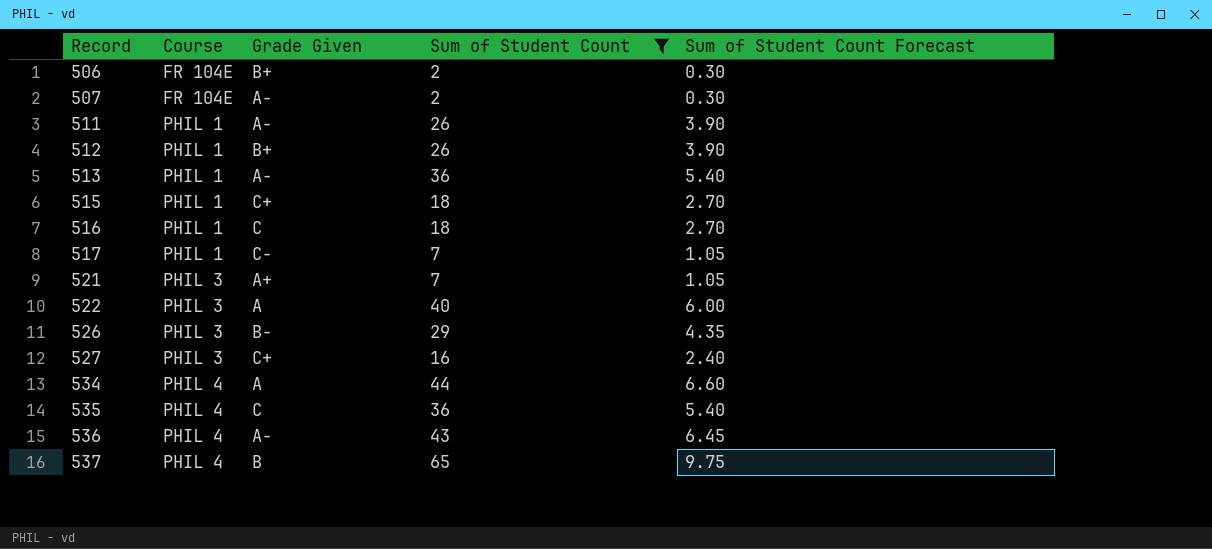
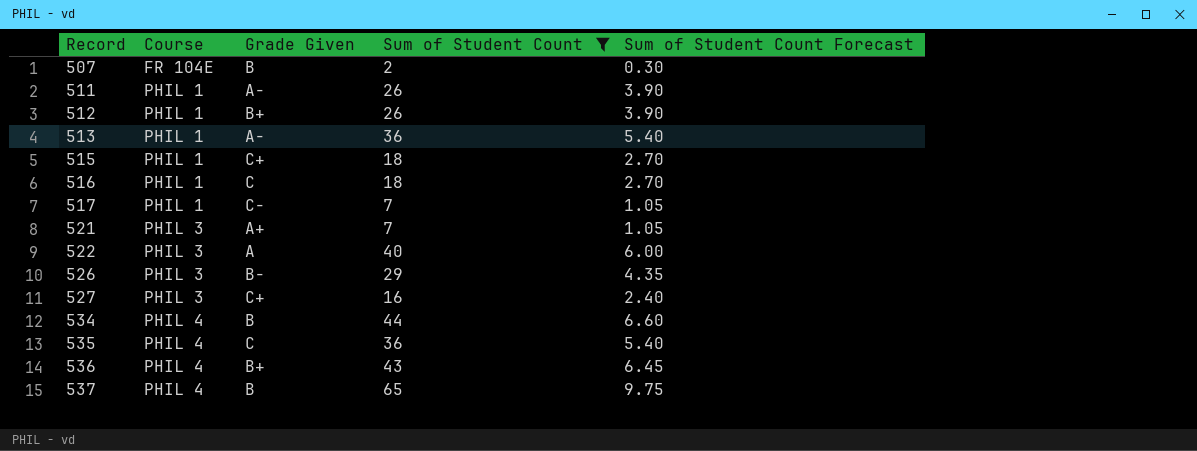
row 506: FR 104E | B+ | 2 | 0.30 -> none
507 | Grade Given: A- -> B
534 | Grade Given: A -> B
536 | Grade Given: A- -> B+

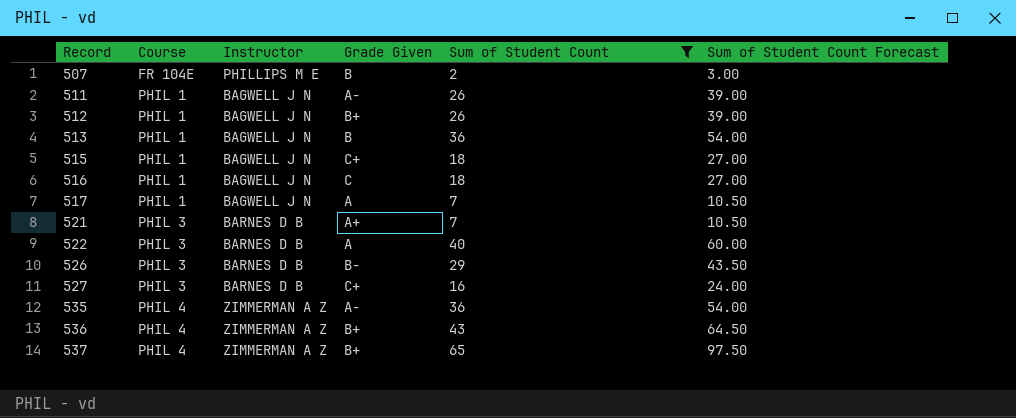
column Instructor | position: none -> 3
column Sum of Student Count Forecast | formula: [Sum of Student Count] * 0.15 -> [Sum of Student Count] * 1.5
row 534: PHIL 4 | B | 44 | 6.60 -> none
513 | Grade Given: A- -> B
517 | Grade Given: C- -> A
535 | Grade Given: C -> A-
537 | Grade Given: B -> B+

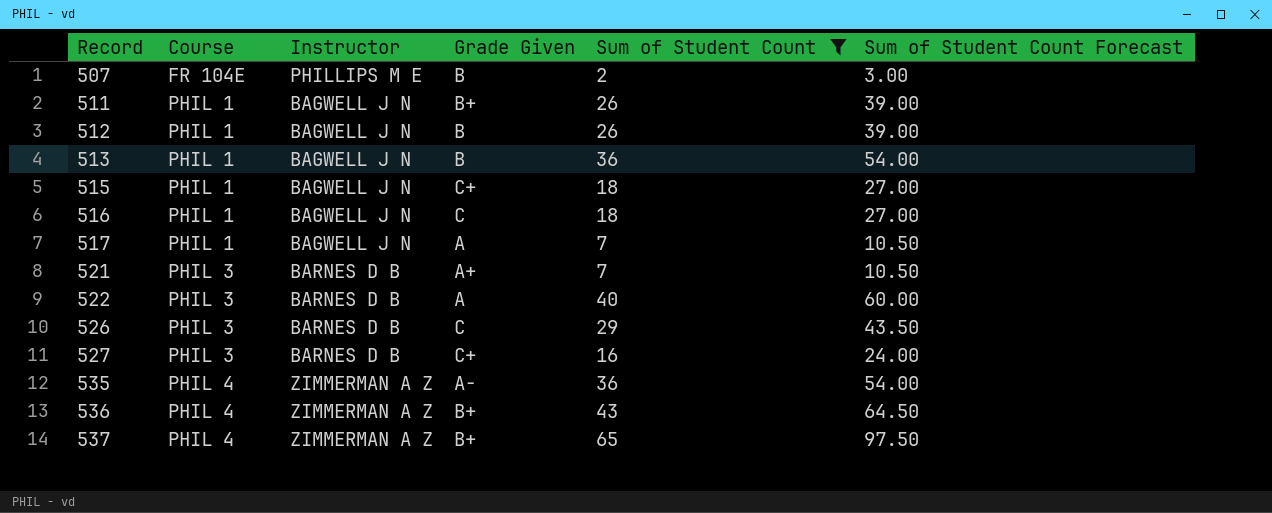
511 | Grade Given: A- -> B+
512 | Grade Given: B+ -> B
526 | Grade Given: B- -> C

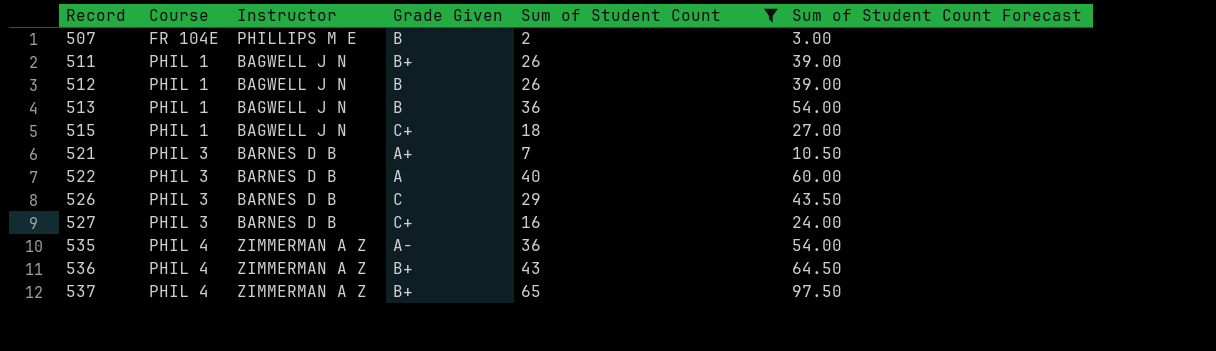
row 516: PHIL 1 | BAGWELL J N | C | 18 | 27.00 -> none
row 517: PHIL 1 | BAGWELL J N | A | 7 | 10.50 -> none

